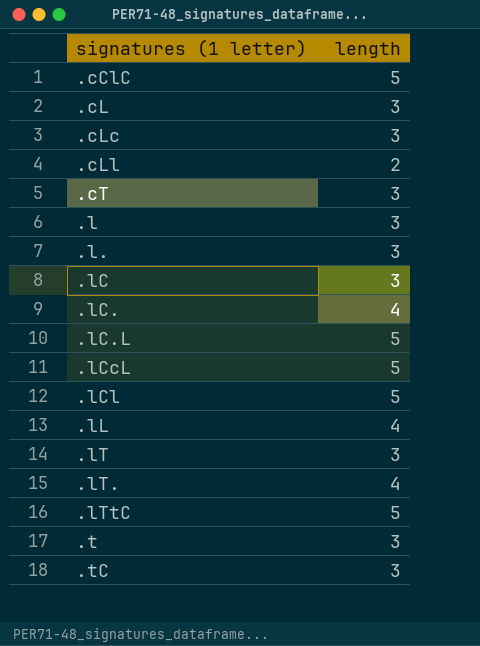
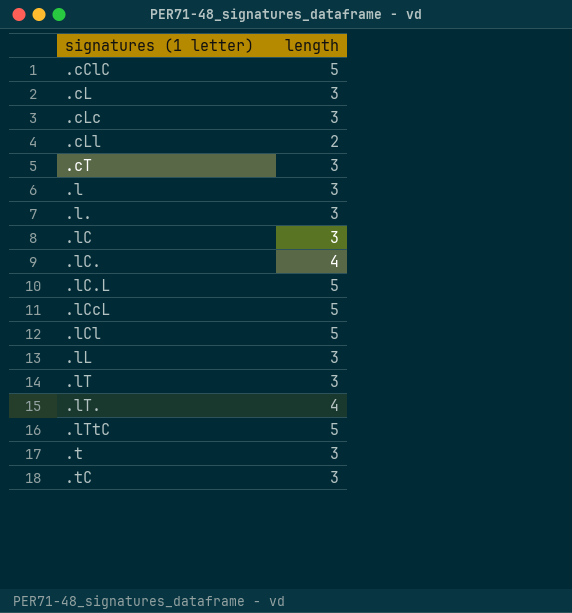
.lL | length: 4 -> 3

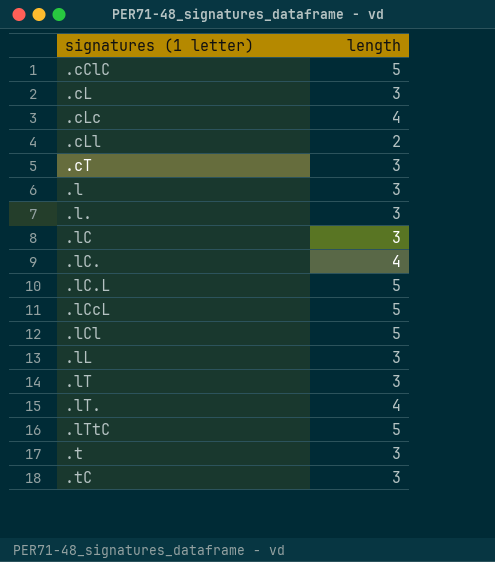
.cLc | length: 3 -> 4

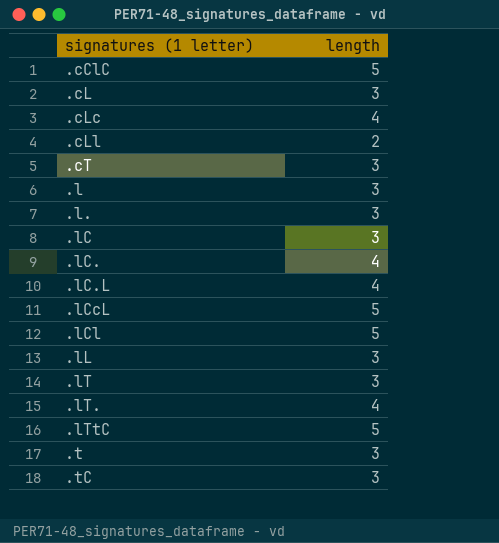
.lC.L | length: 5 -> 4

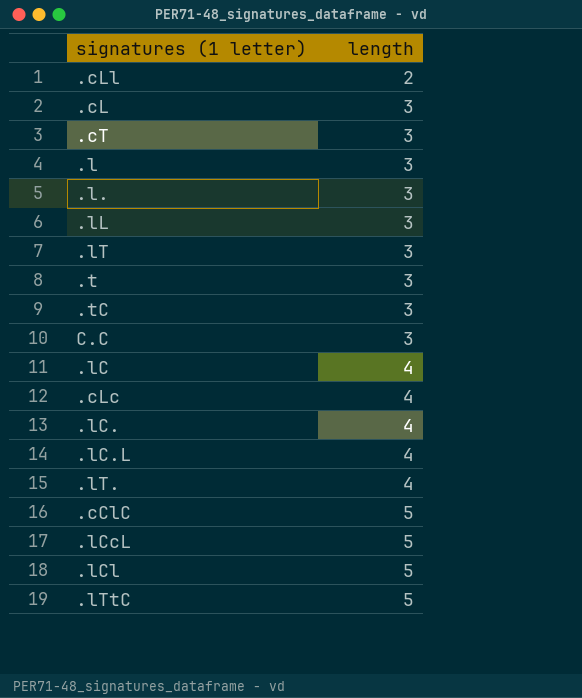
row order: signatures (1 letter) ascending -> length ascending
row C.C: none -> 3
.lC | length: 3 -> 4

